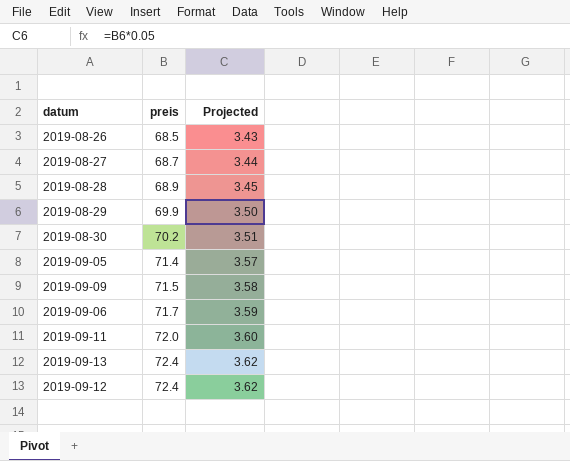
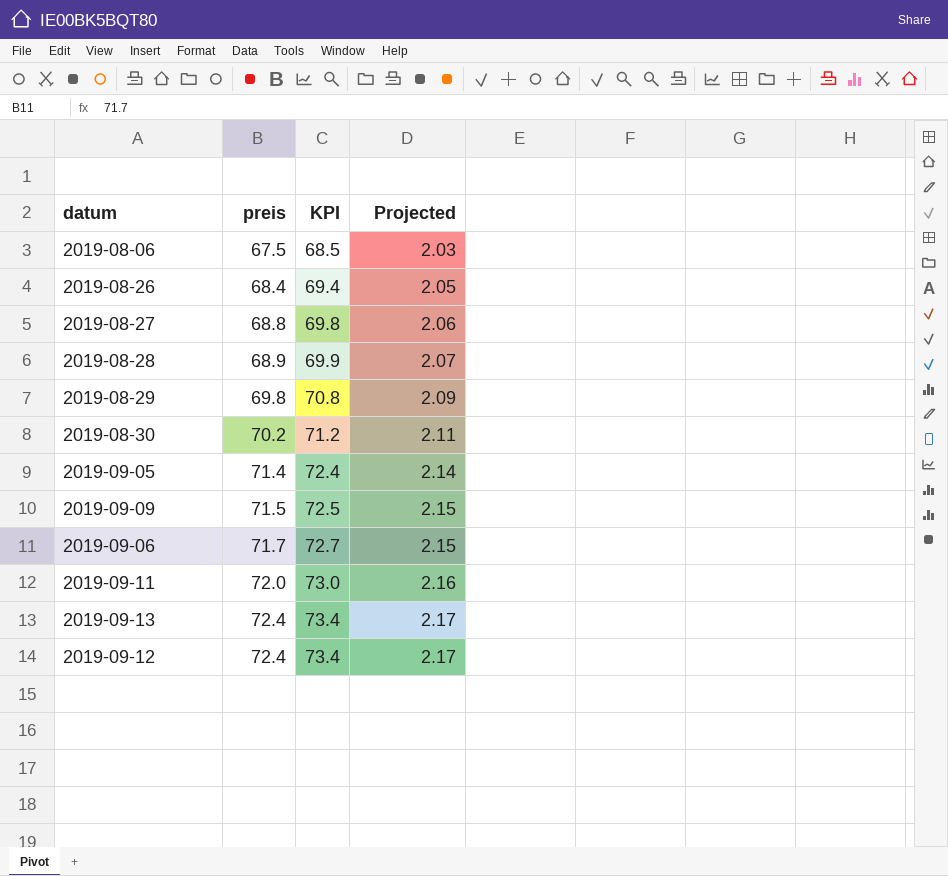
column KPI | formula: none -> [preis] + 1
column Projected | formula: [preis] * 0.05 -> [preis] * 0.03
row 2019-08-06: none -> 67.5 | 68.5 | 2.03
2019-08-26 | preis: 68.5 -> 68.4
2019-08-27 | preis: 68.7 -> 68.8
2019-08-29 | preis: 69.9 -> 69.8

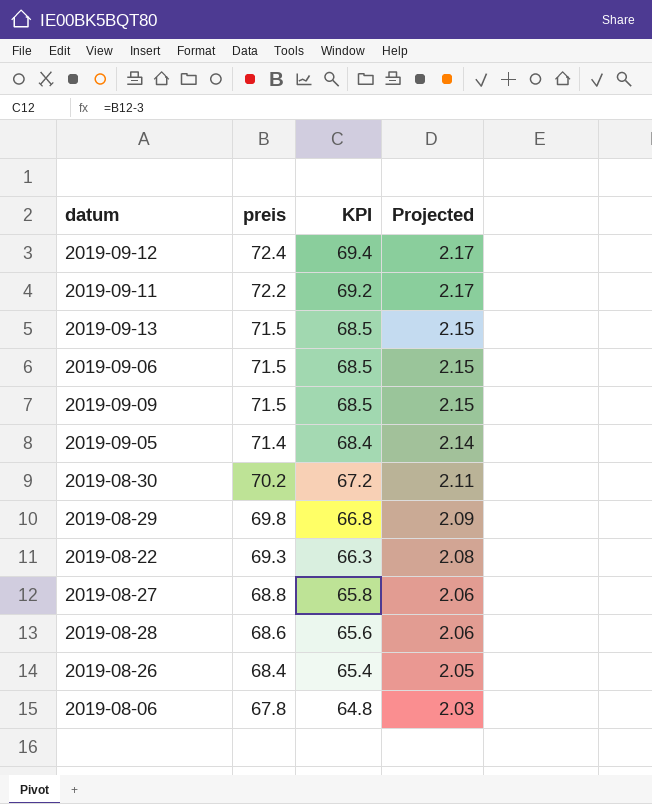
row order: preis ascending -> preis descending
column KPI | formula: [preis] + 1 -> [preis] - 3
2019-09-11 | preis: 72.0 -> 72.2
2019-09-11 | Projected: 2.16 -> 2.17
2019-09-13 | preis: 72.4 -> 71.5
2019-09-13 | Projected: 2.17 -> 2.15
2019-09-06 | preis: 71.7 -> 71.5
row 2019-08-22: none -> 69.3 | 66.3 | 2.08
2019-08-28 | preis: 68.9 -> 68.6
2019-08-28 | Projected: 2.07 -> 2.06
2019-08-06 | preis: 67.5 -> 67.8

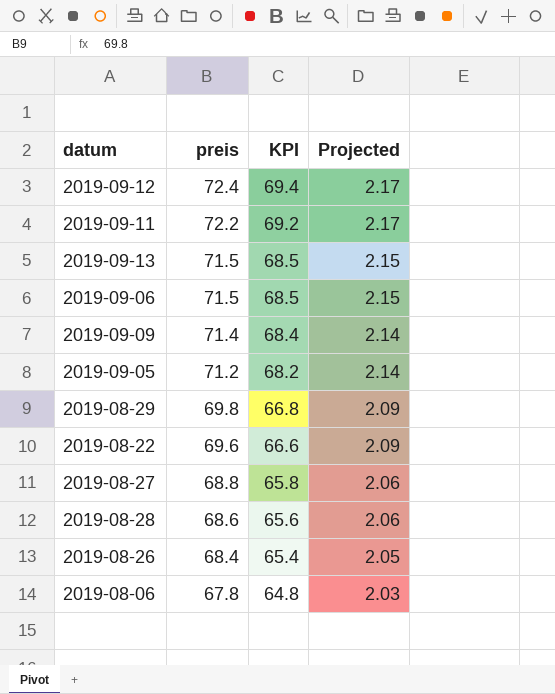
row 2019-08-30: 70.2 | 67.2 | 2.11 -> none
2019-09-09 | preis: 71.5 -> 71.4
2019-09-09 | KPI: 68.5 -> 68.4
2019-09-09 | Projected: 2.15 -> 2.14
2019-09-05 | preis: 71.4 -> 71.2
2019-09-05 | KPI: 68.4 -> 68.2
2019-08-22 | preis: 69.3 -> 69.6
2019-08-22 | KPI: 66.3 -> 66.6
2019-08-22 | Projected: 2.08 -> 2.09

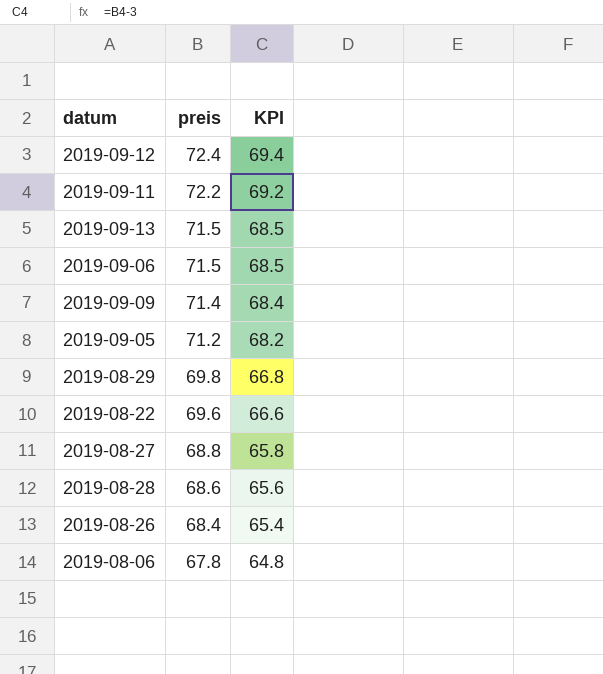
column Projected | formula: [preis] * 0.03 -> none

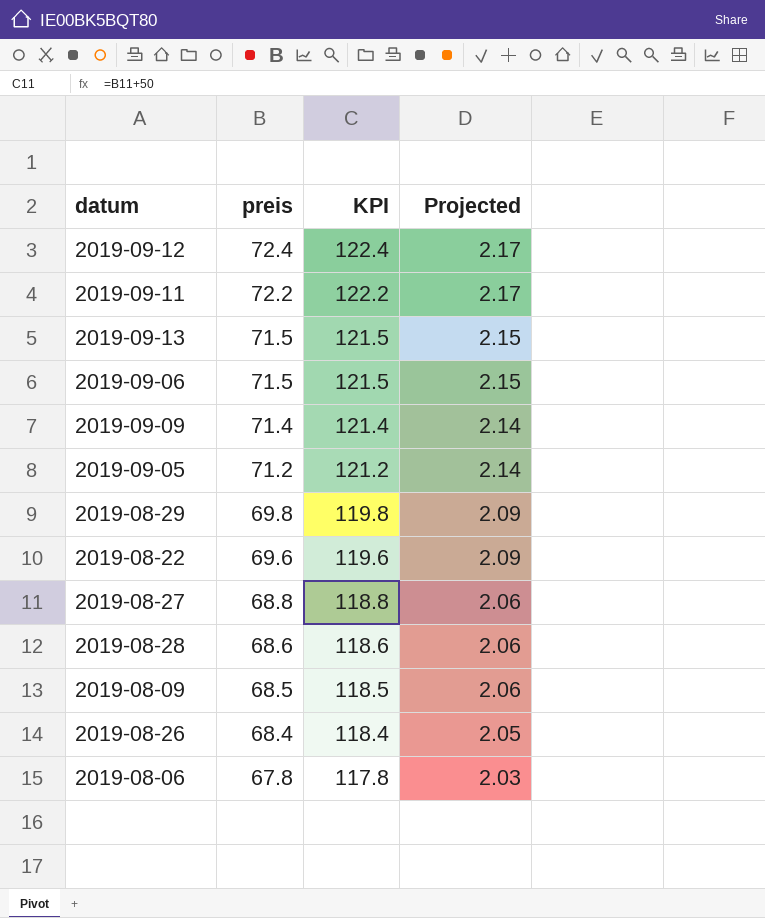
column KPI | formula: [preis] - 3 -> [preis] + 50
column Projected | formula: none -> [preis] * 0.03
row 2019-08-09: none -> 68.5 | 118.5 | 2.06

